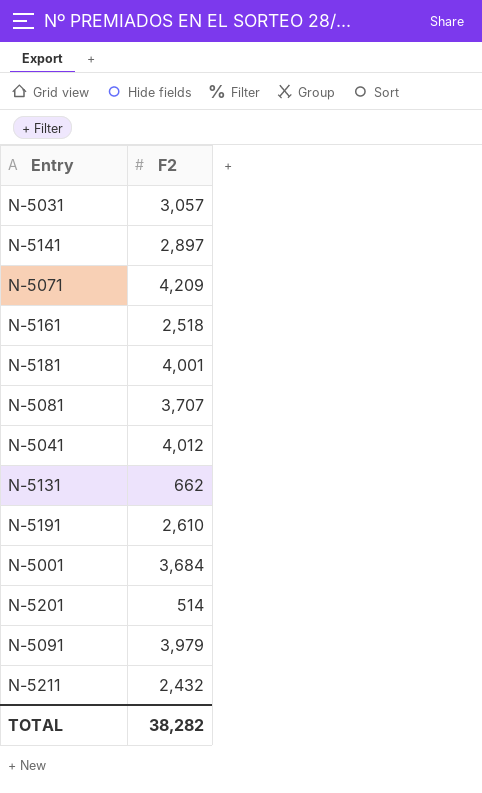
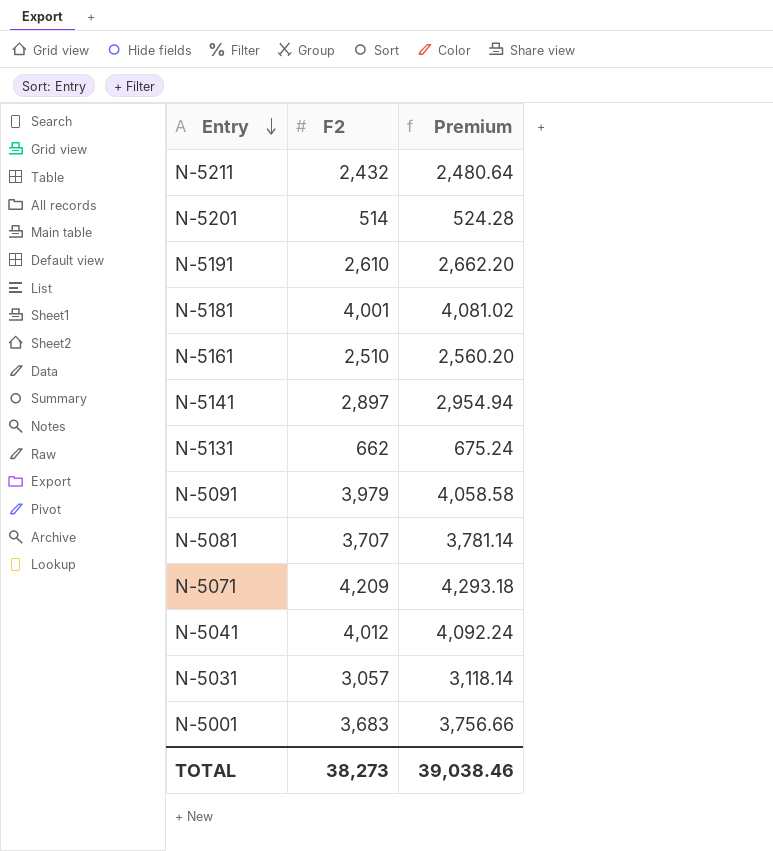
row order: none -> Entry descending
column Premium | formula: none -> [F2] * 1.02
N-5161 | F2: 2,518 -> 2,510
N-5001 | F2: 3,684 -> 3,683
TOTAL | F2: 38,282 -> 38,273

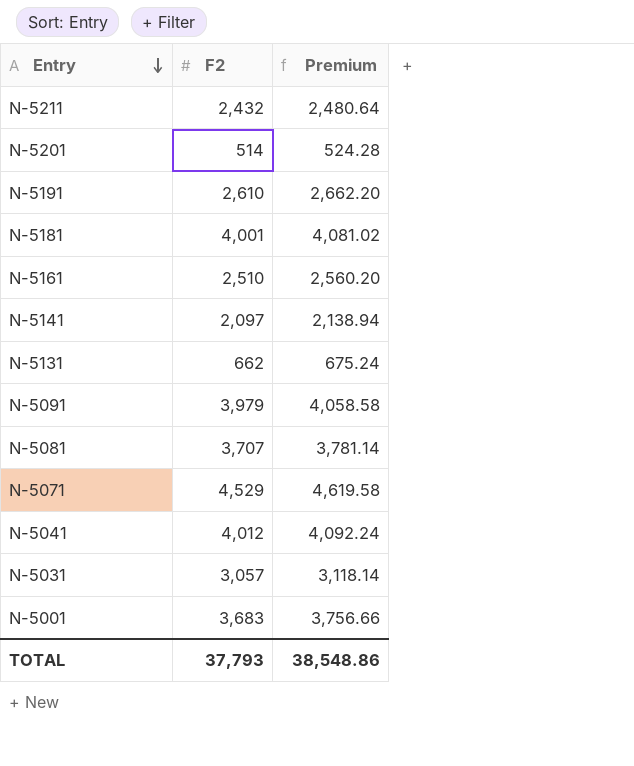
N-5141 | F2: 2,897 -> 2,097
N-5141 | Premium: 2,954.94 -> 2,138.94
N-5071 | F2: 4,209 -> 4,529
N-5071 | Premium: 4,293.18 -> 4,619.58
TOTAL | F2: 38,273 -> 37,793
TOTAL | Premium: 39,038.46 -> 38,548.86

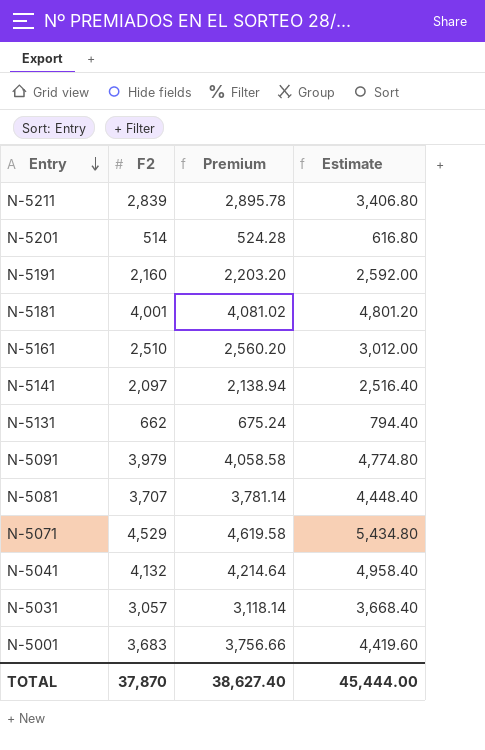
column Estimate | formula: none -> [F2] * 1.2
N-5211 | F2: 2,432 -> 2,839
N-5211 | Premium: 2,480.64 -> 2,895.78
N-5191 | F2: 2,610 -> 2,160
N-5191 | Premium: 2,662.20 -> 2,203.20
N-5041 | F2: 4,012 -> 4,132
N-5041 | Premium: 4,092.24 -> 4,214.64
TOTAL | F2: 37,793 -> 37,870
TOTAL | Premium: 38,548.86 -> 38,627.40

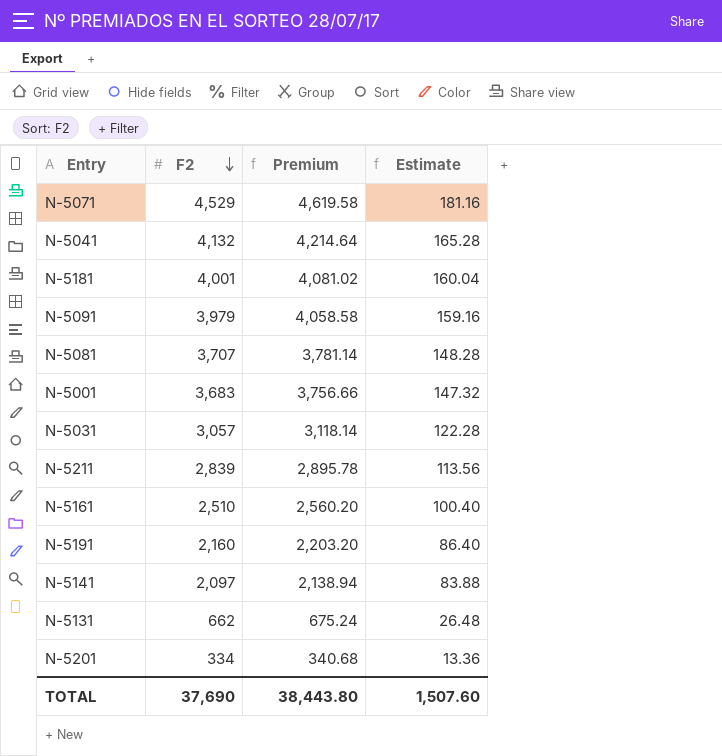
row order: Entry descending -> F2 descending
column Estimate | formula: [F2] * 1.2 -> [F2] * 0.04
N-5201 | F2: 514 -> 334
N-5201 | Premium: 524.28 -> 340.68
TOTAL | F2: 37,870 -> 37,690
TOTAL | Premium: 38,627.40 -> 38,443.80
TOTAL | Estimate: 45,444.00 -> 1,507.60

